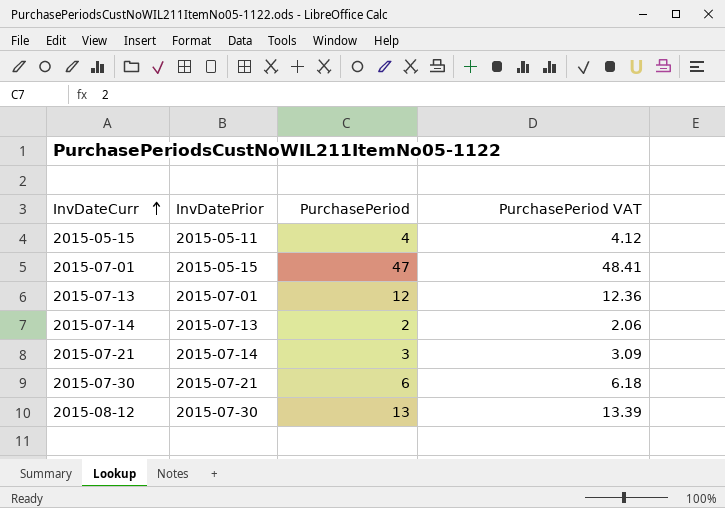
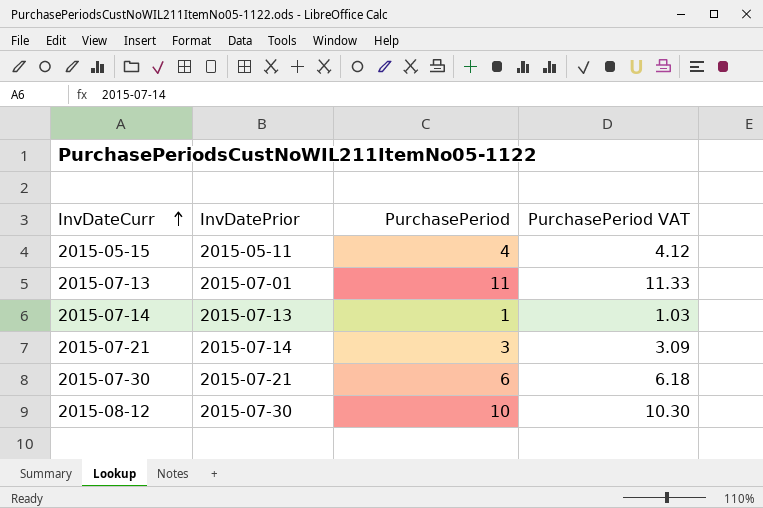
row 2015-07-01: 2015-05-15 | 47 | 48.41 -> none
2015-07-13 | PurchasePeriod: 12 -> 11
2015-07-13 | PurchasePeriod VAT: 12.36 -> 11.33
2015-07-14 | PurchasePeriod: 2 -> 1
2015-07-14 | PurchasePeriod VAT: 2.06 -> 1.03
2015-08-12 | PurchasePeriod: 13 -> 10
2015-08-12 | PurchasePeriod VAT: 13.39 -> 10.30

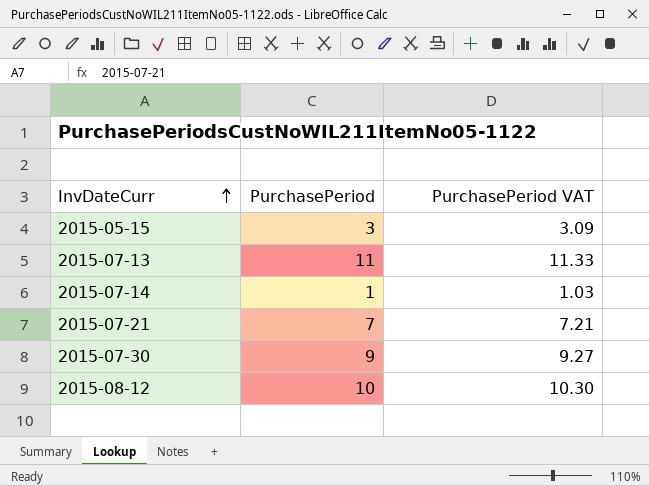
column InvDatePrior | position: 2 -> none
2015-05-15 | PurchasePeriod: 4 -> 3
2015-05-15 | PurchasePeriod VAT: 4.12 -> 3.09
2015-07-21 | PurchasePeriod: 3 -> 7
2015-07-21 | PurchasePeriod VAT: 3.09 -> 7.21
2015-07-30 | PurchasePeriod: 6 -> 9
2015-07-30 | PurchasePeriod VAT: 6.18 -> 9.27

